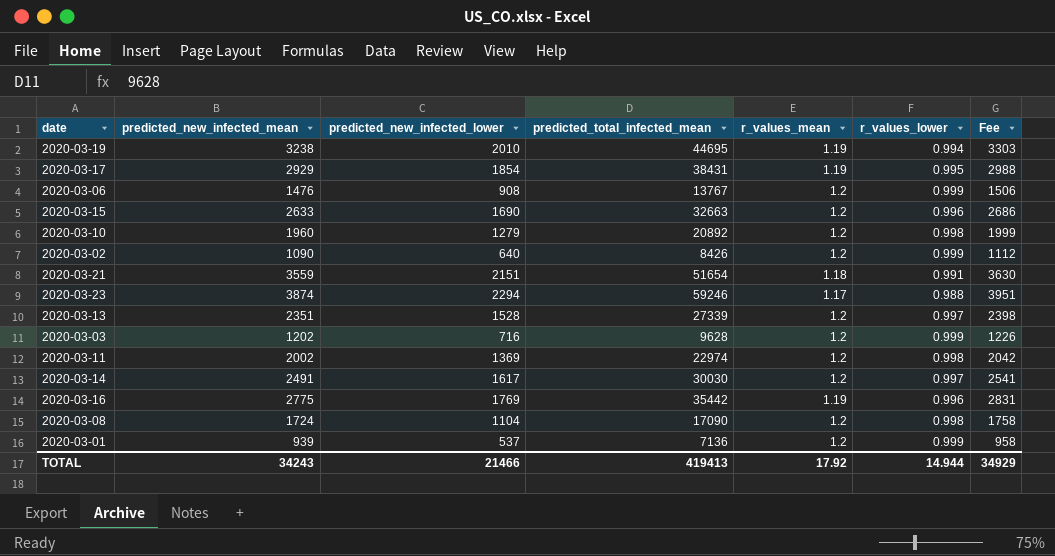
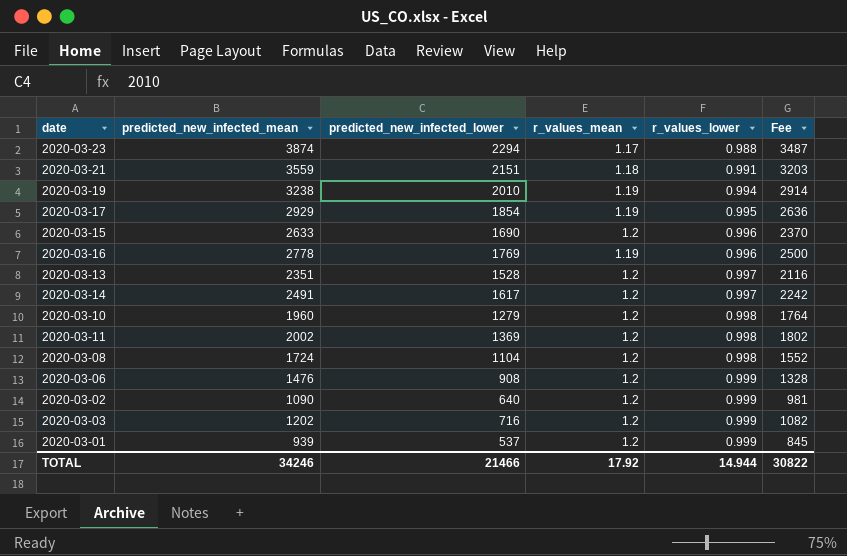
row order: none -> r_values_lower ascending
column predicted_total_infected_mean | position: 4 -> none
column Fee | formula: [predicted_new_infected_mean] * 1.02 -> [predicted_new_infected_mean] * 0.9
2020-03-16 | predicted_new_infected_mean: 2775 -> 2778
TOTAL | predicted_new_infected_mean: 34243 -> 34246
TOTAL | Fee: 34929 -> 30822

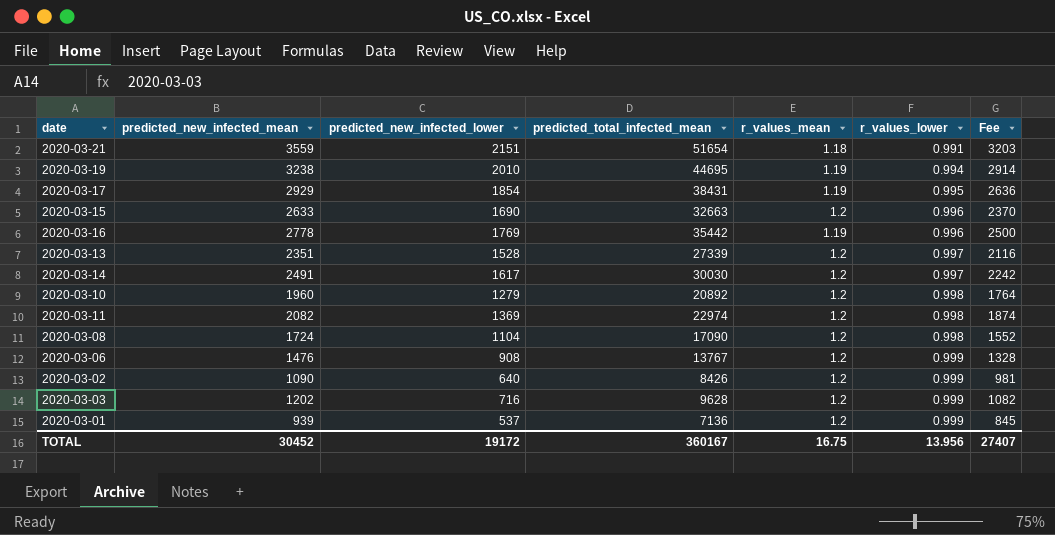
column predicted_total_infected_mean | position: none -> 4
row 2020-03-23: 3874 | 2294 | 1.17 | 0.988 | 3487 -> none
2020-03-11 | predicted_new_infected_mean: 2002 -> 2082
2020-03-11 | Fee: 1802 -> 1874
TOTAL | predicted_new_infected_mean: 34246 -> 30452
TOTAL | predicted_new_infected_lower: 21466 -> 19172
TOTAL | r_values_mean: 17.92 -> 16.75
TOTAL | r_values_lower: 14.944 -> 13.956
TOTAL | Fee: 30822 -> 27407

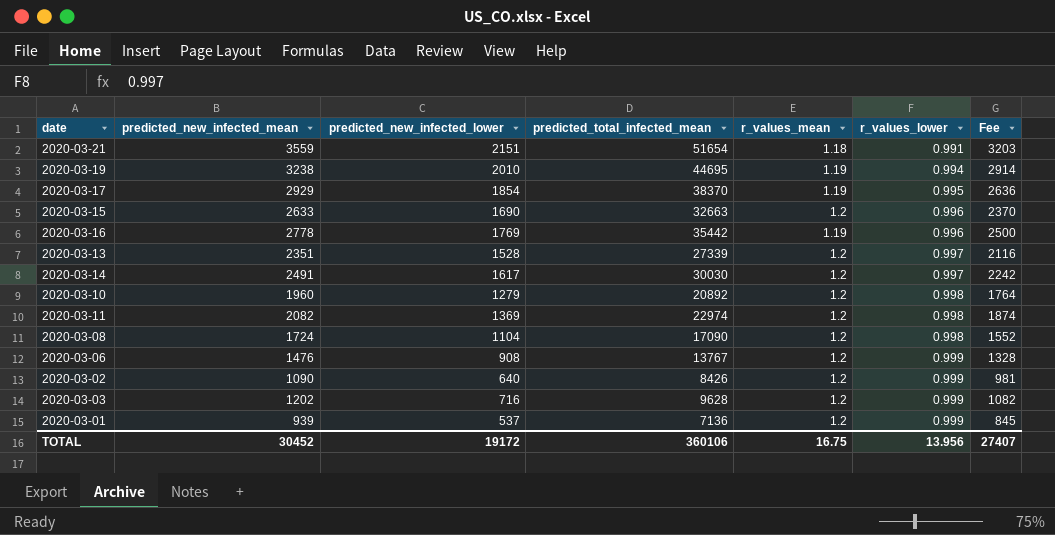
2020-03-17 | predicted_total_infected_mean: 38431 -> 38370
TOTAL | predicted_total_infected_mean: 360167 -> 360106

